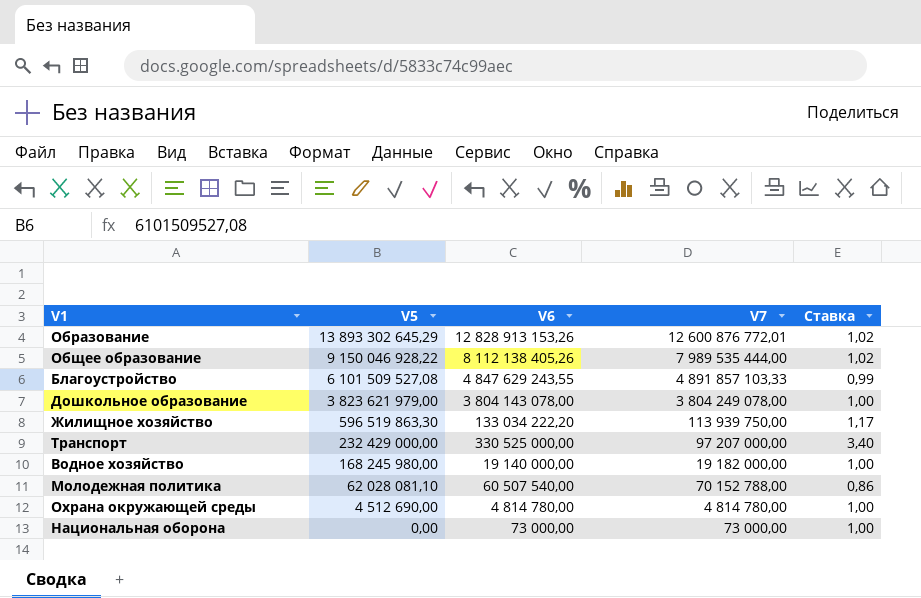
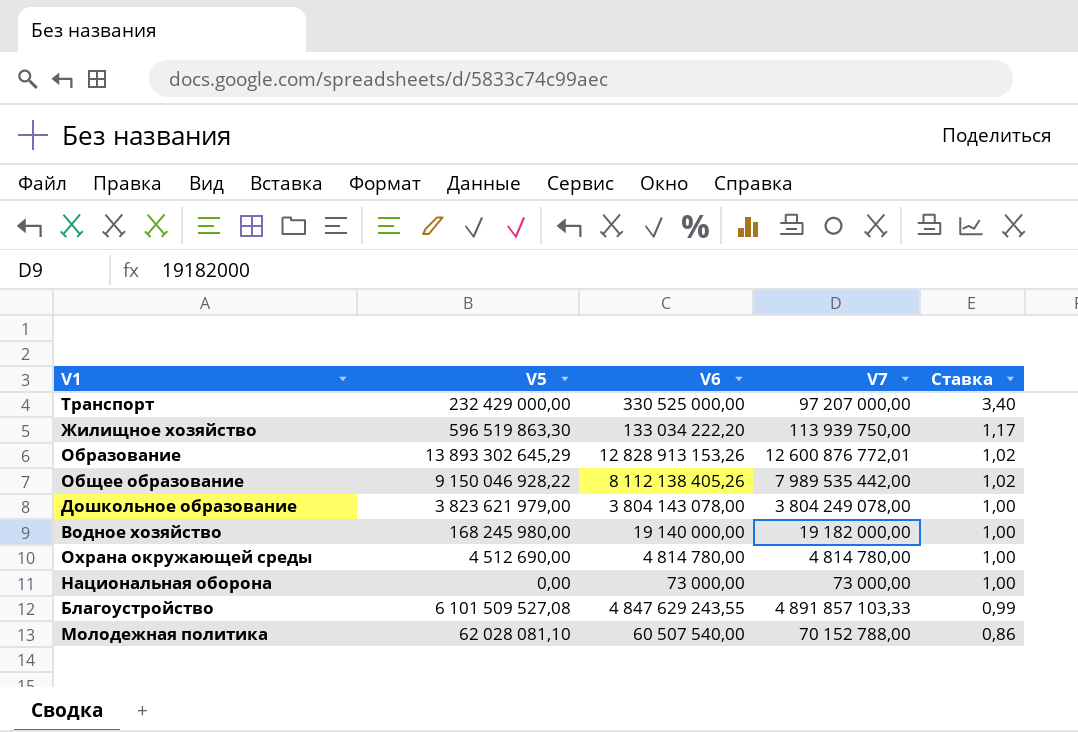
row order: V5 descending -> Ставка descending
Общее образование | V7: 7 989 535 444,00 -> 7 989 535 442,00

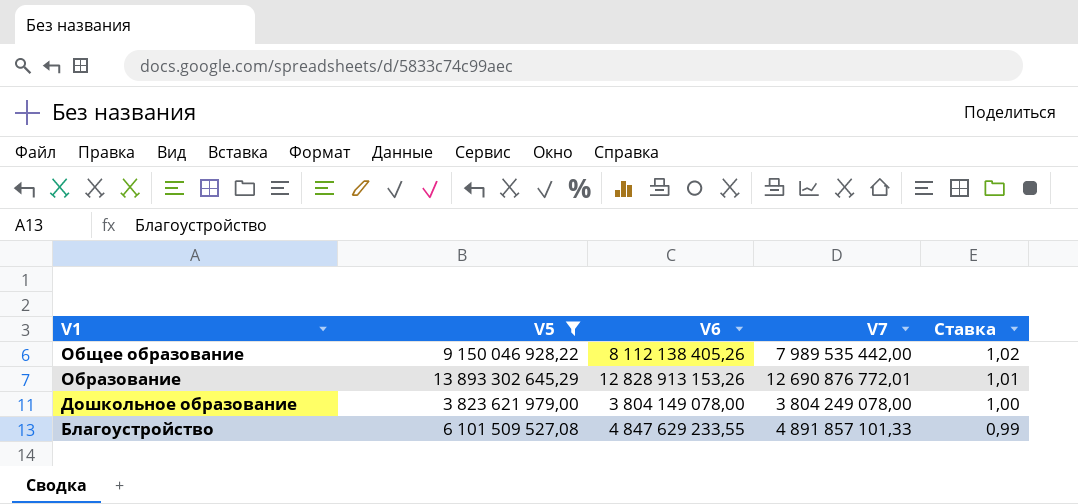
filter: none -> V5 >= 3 823 621 979,00
row order: Ставка descending -> V1 descending
Образование | V7: 12 600 876 772,01 -> 12 690 876 772,01
Образование | Ставка: 1,02 -> 1,01
Дошкольное образование | V6: 3 804 143 078,00 -> 3 804 149 078,00
Благоустройство | V6: 4 847 629 243,55 -> 4 847 629 233,55
Благоустройство | V7: 4 891 857 103,33 -> 4 891 857 101,33

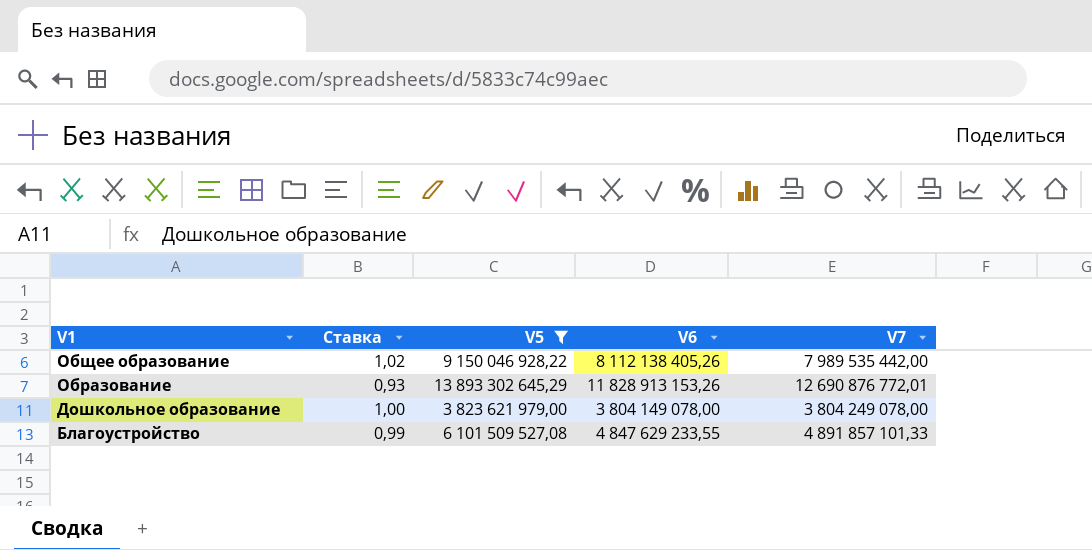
column Ставка | position: 5 -> 2
Образование | Ставка: 1,01 -> 0,93
Образование | V6: 12 828 913 153,26 -> 11 828 913 153,26

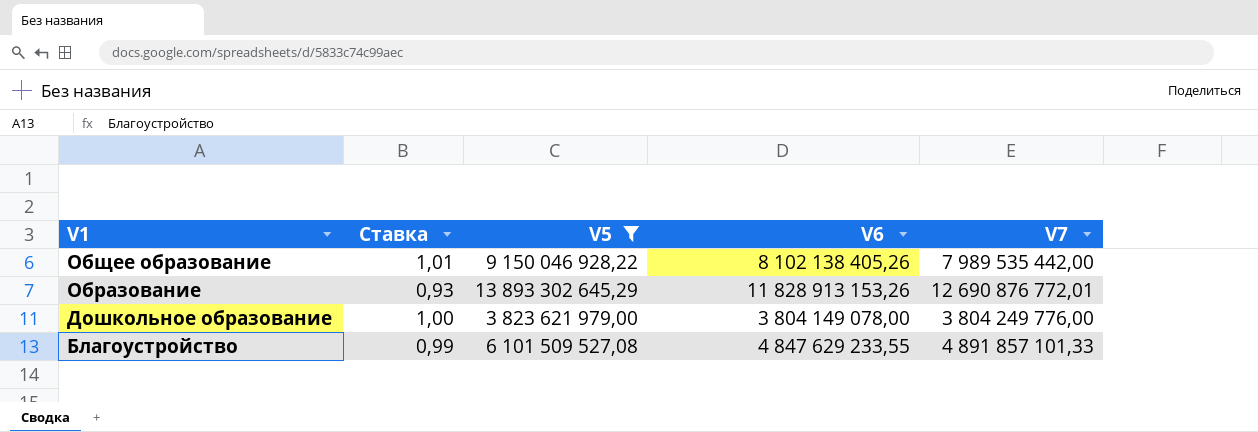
Общее образование | Ставка: 1,02 -> 1,01
Общее образование | V6: 8 112 138 405,26 -> 8 102 138 405,26
Дошкольное образование | V7: 3 804 249 078,00 -> 3 804 249 776,00

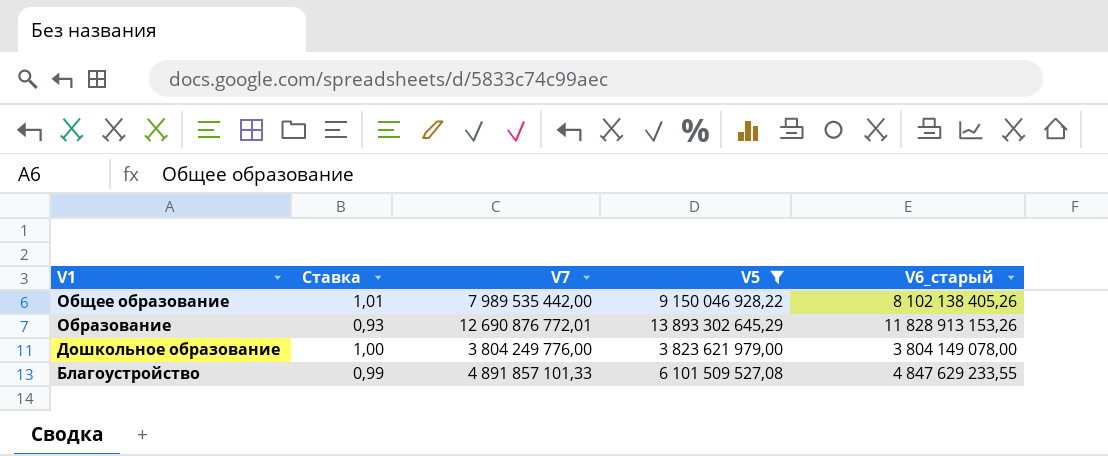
column V7 | position: 5 -> 3
column name: V6 -> V6_старый

